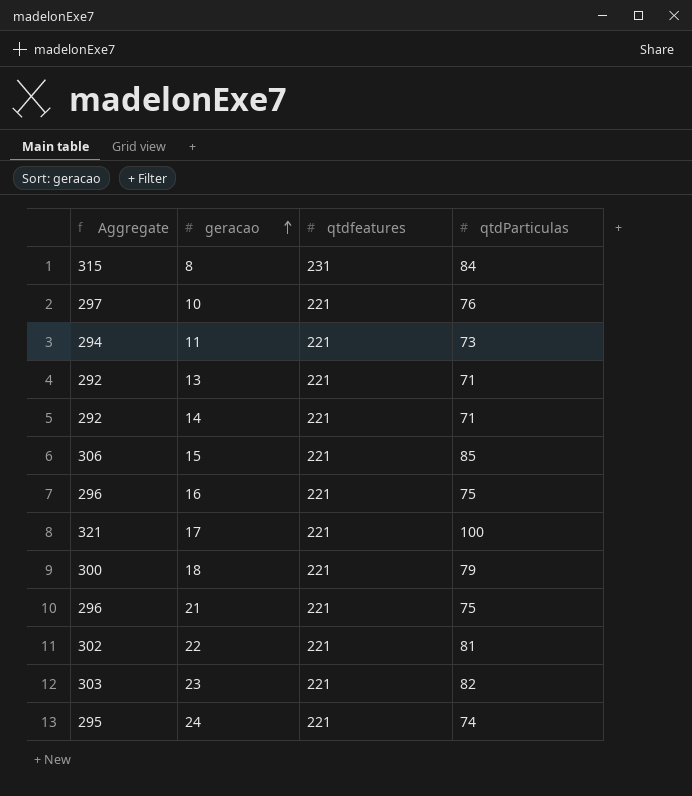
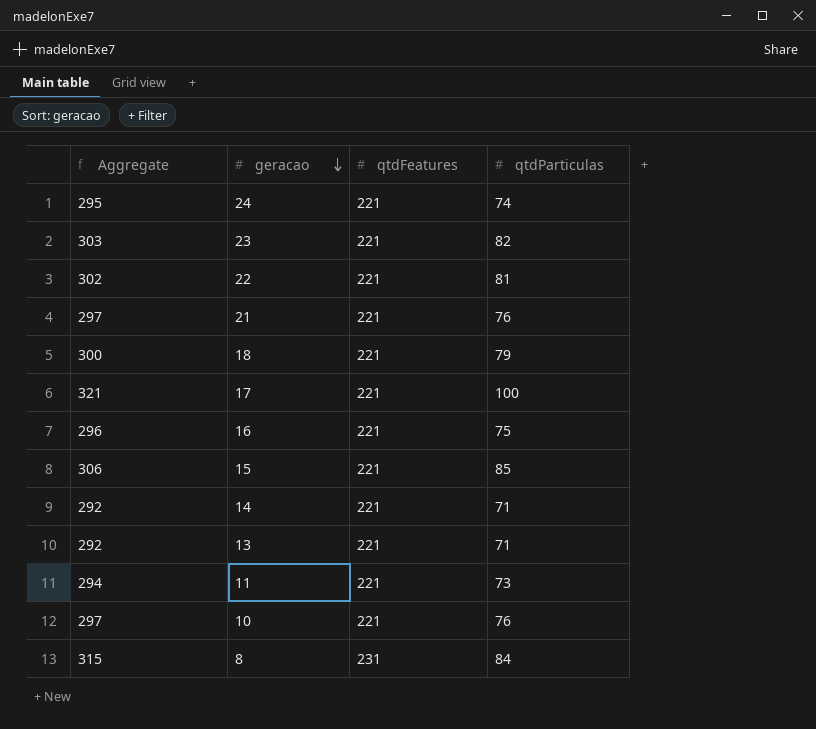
row order: geracao ascending -> geracao descending
column name: qtdfeatures -> qtdFeatures
21 | Aggregate: 296 -> 297
21 | qtdParticulas: 75 -> 76

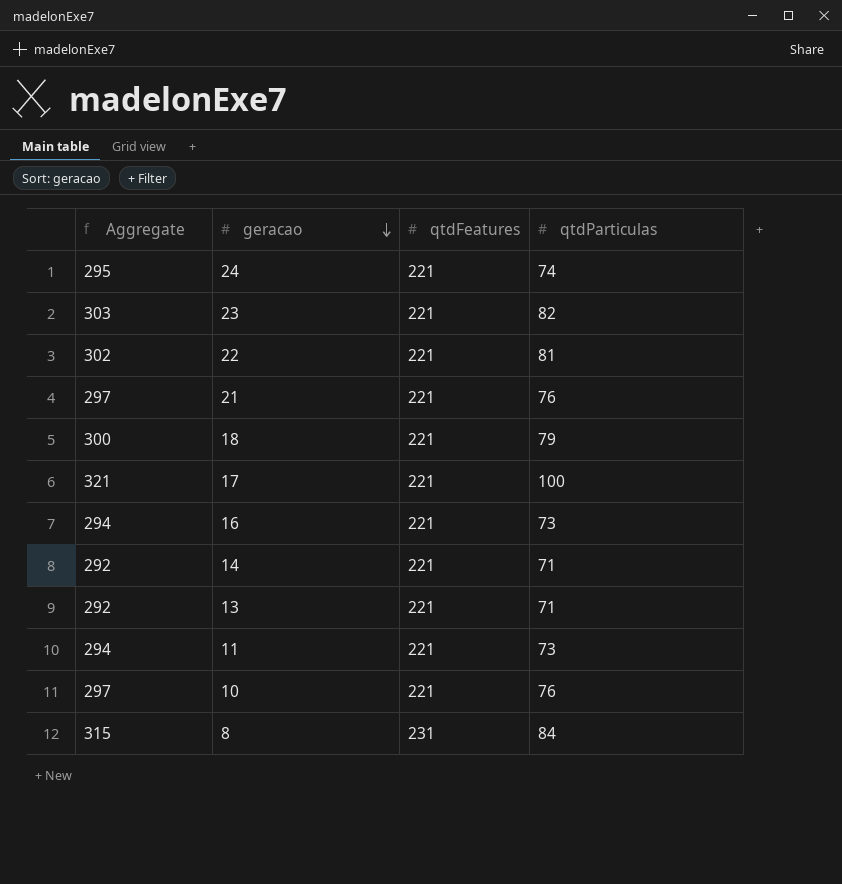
row 15: 306 | 221 | 85 -> none
16 | Aggregate: 296 -> 294
16 | qtdParticulas: 75 -> 73

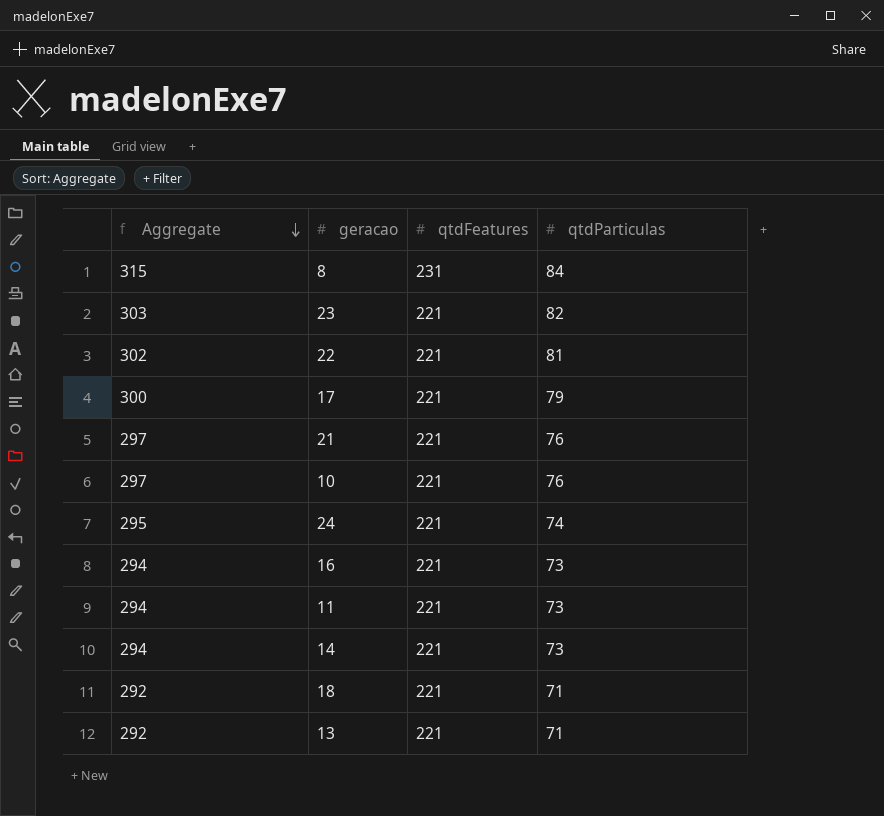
row order: geracao descending -> Aggregate descending
17 | Aggregate: 321 -> 300
17 | qtdParticulas: 100 -> 79
14 | Aggregate: 292 -> 294
14 | qtdParticulas: 71 -> 73
18 | Aggregate: 300 -> 292
18 | qtdParticulas: 79 -> 71

